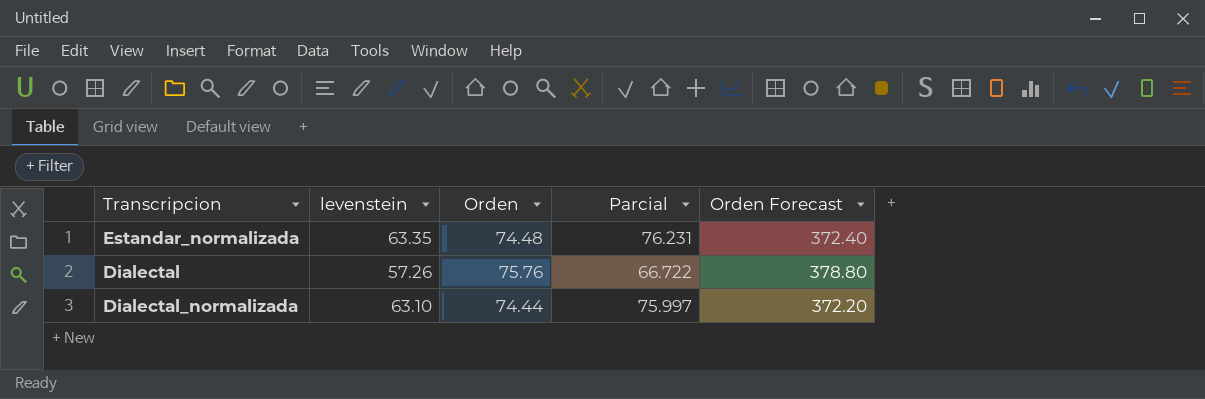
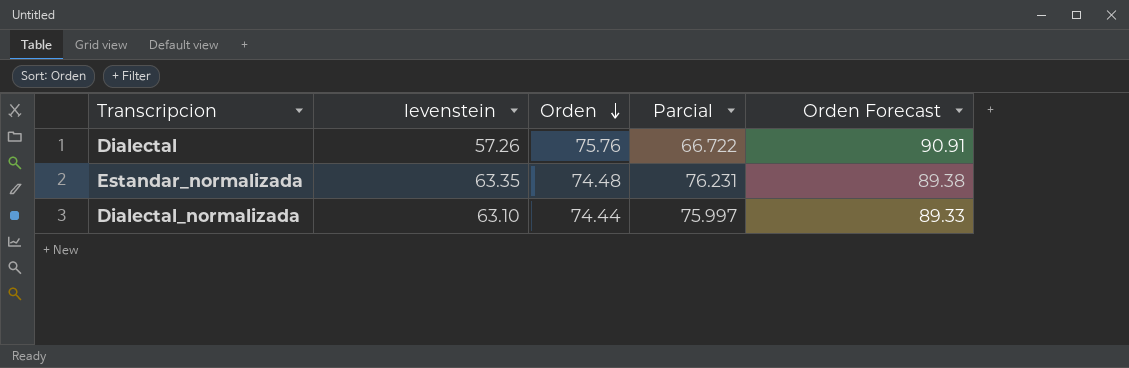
row order: none -> Orden descending
column Orden Forecast | formula: [Orden] * 5 -> [Orden] * 1.2

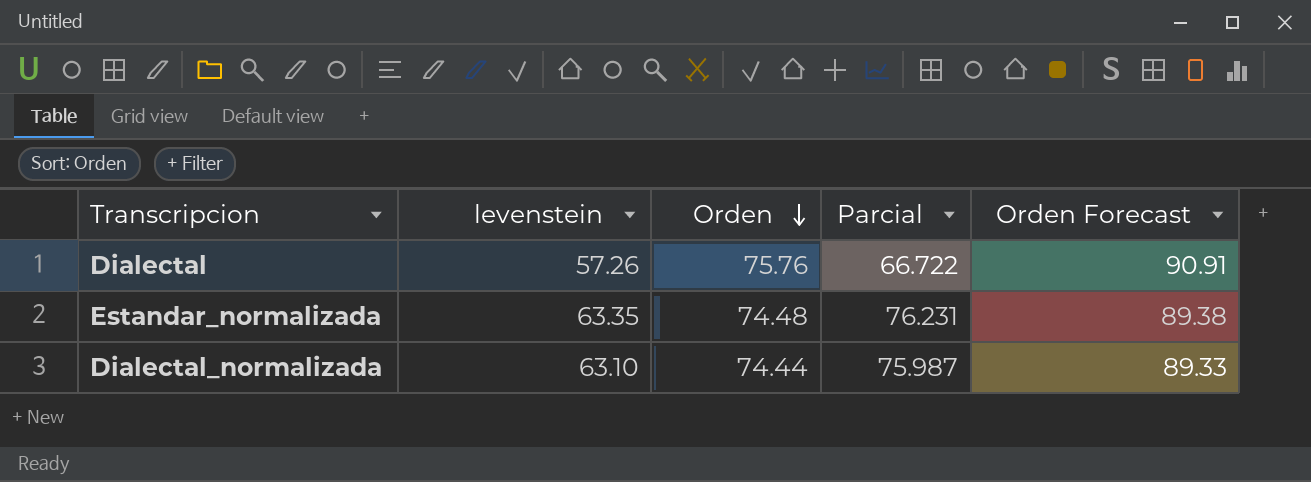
Dialectal_normalizada | Parcial: 75.997 -> 75.987

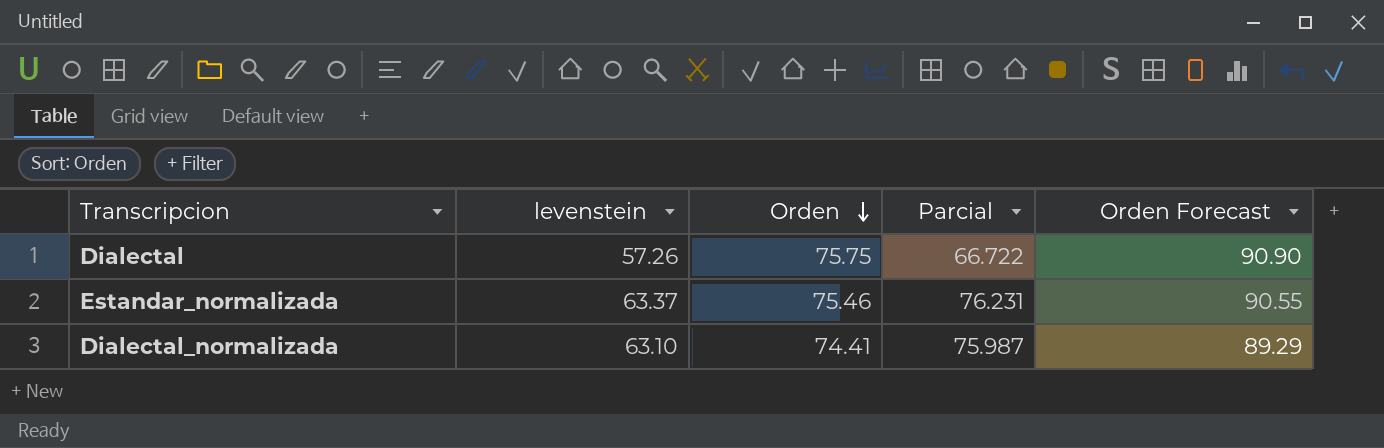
Dialectal | Orden: 75.76 -> 75.75
Dialectal | Orden Forecast: 90.91 -> 90.90
Estandar_normalizada | levenstein: 63.35 -> 63.37
Estandar_normalizada | Orden: 74.48 -> 75.46
Estandar_normalizada | Orden Forecast: 89.38 -> 90.55
Dialectal_normalizada | Orden: 74.44 -> 74.41
Dialectal_normalizada | Orden Forecast: 89.33 -> 89.29

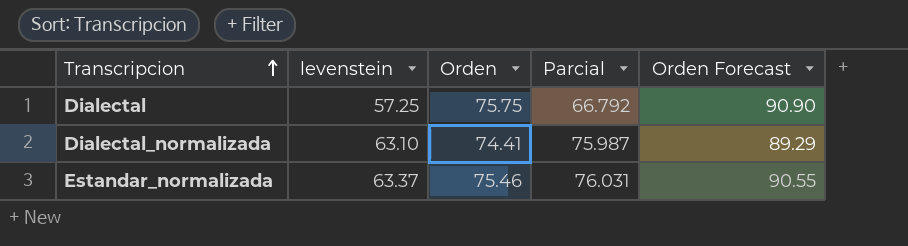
row order: Orden descending -> Transcripcion ascending
Dialectal | levenstein: 57.26 -> 57.25
Dialectal | Parcial: 66.722 -> 66.792
Estandar_normalizada | Parcial: 76.231 -> 76.031

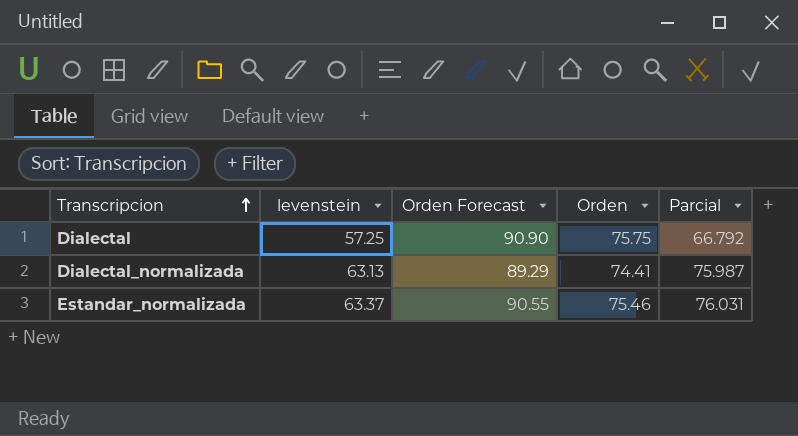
column Orden Forecast | position: 5 -> 3
Dialectal_normalizada | levenstein: 63.10 -> 63.13

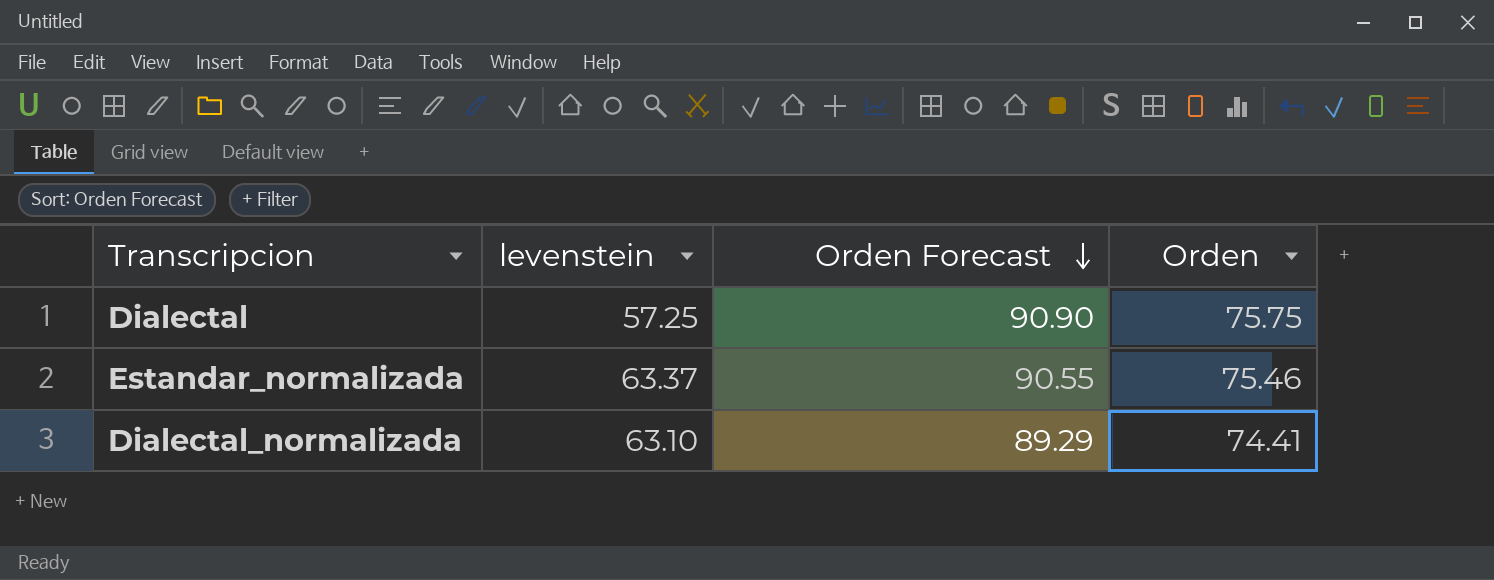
row order: Transcripcion ascending -> Orden Forecast descending
column Parcial | position: 5 -> none
Dialectal_normalizada | levenstein: 63.13 -> 63.10

